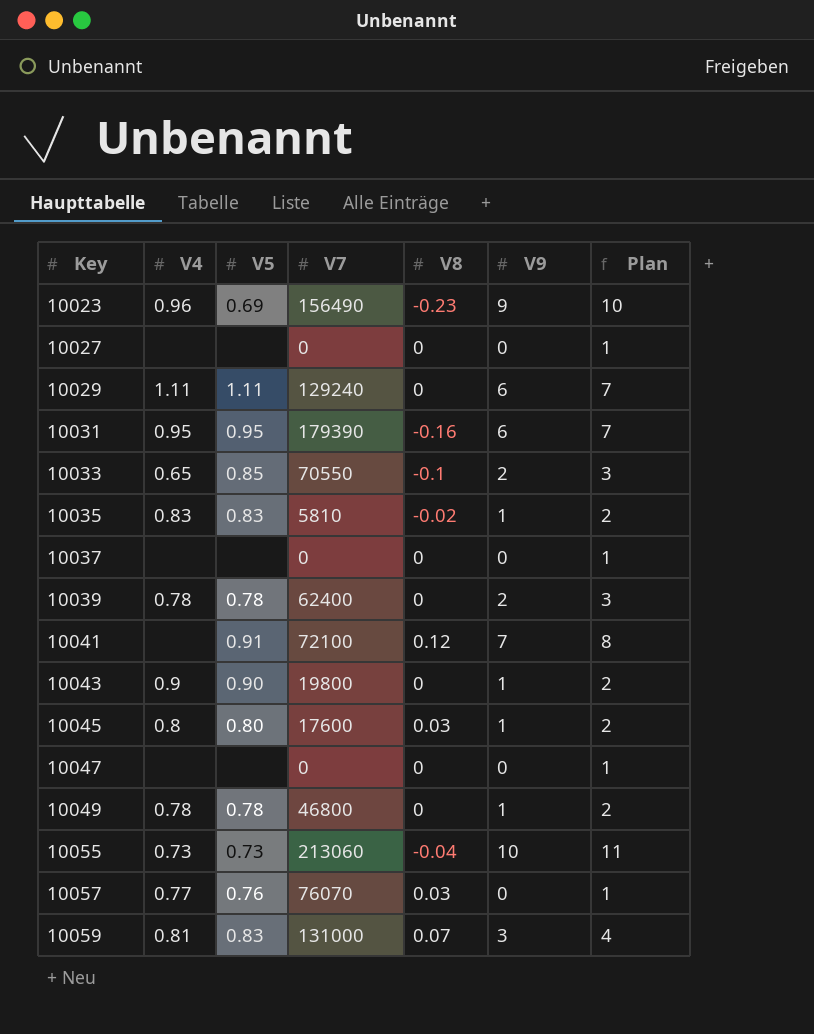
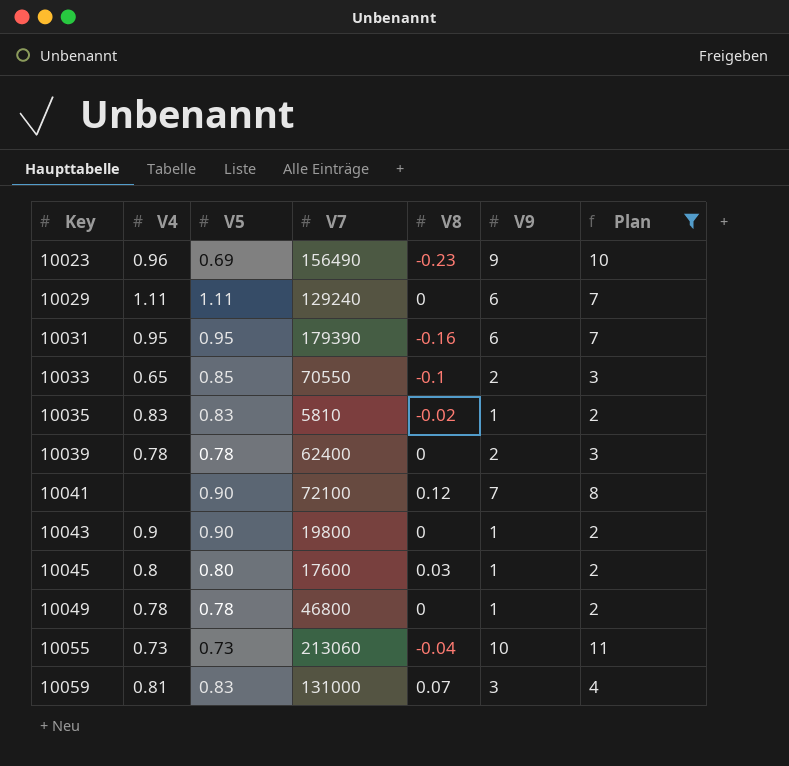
filter: none -> Plan != 1
10041 | V5: 0.91 -> 0.90

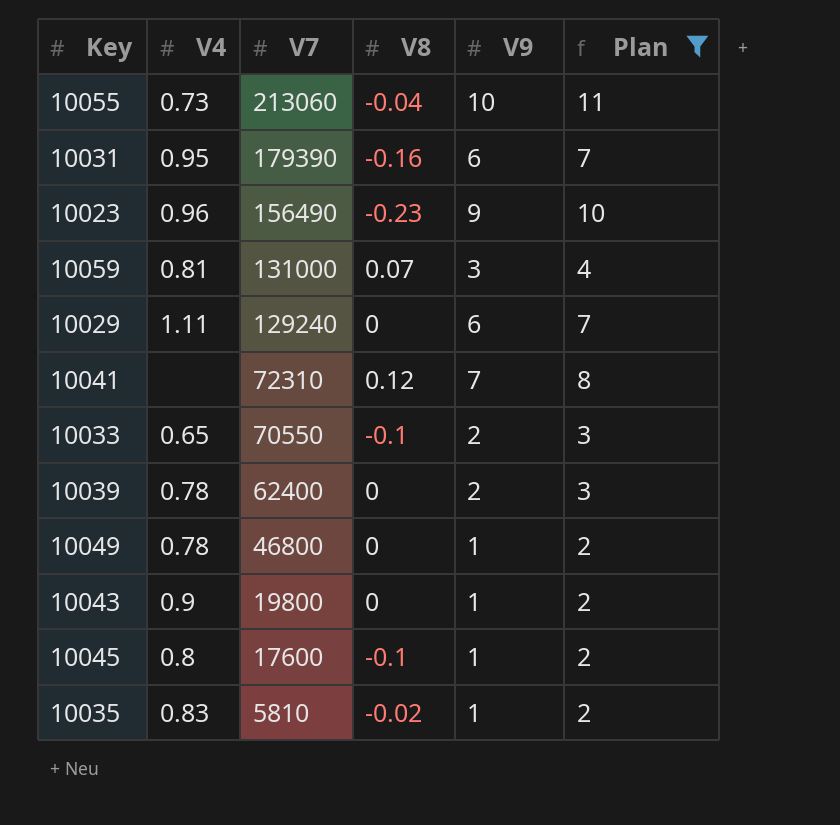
row order: Key ascending -> V7 descending
column V5 | position: 3 -> none
10041 | V7: 72100 -> 72310
10045 | V8: 0.03 -> -0.1

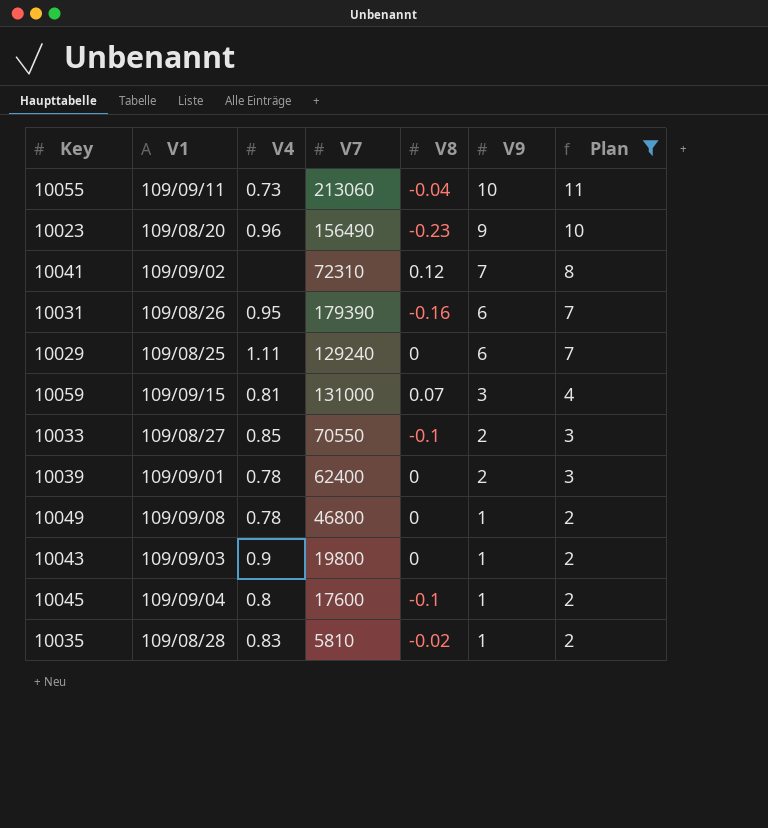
row order: V7 descending -> V9 descending
column V1 | position: none -> 2
10033 | V4: 0.65 -> 0.85

